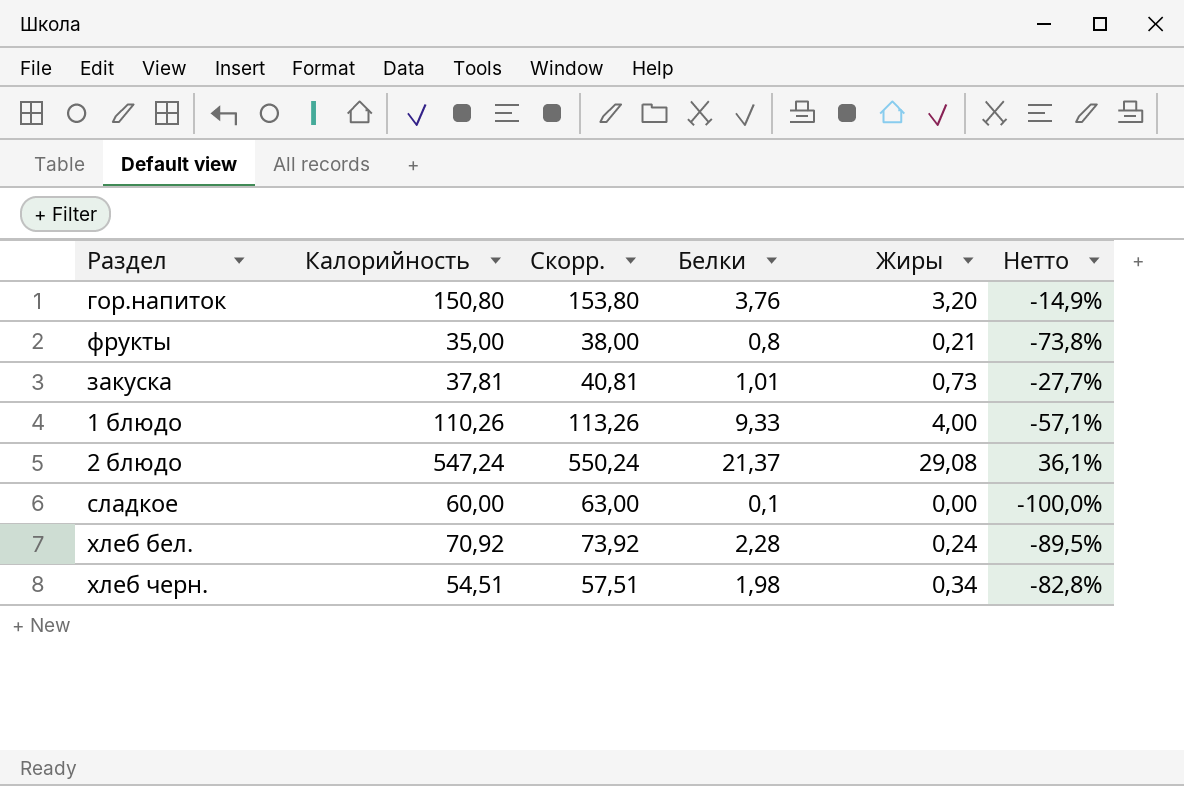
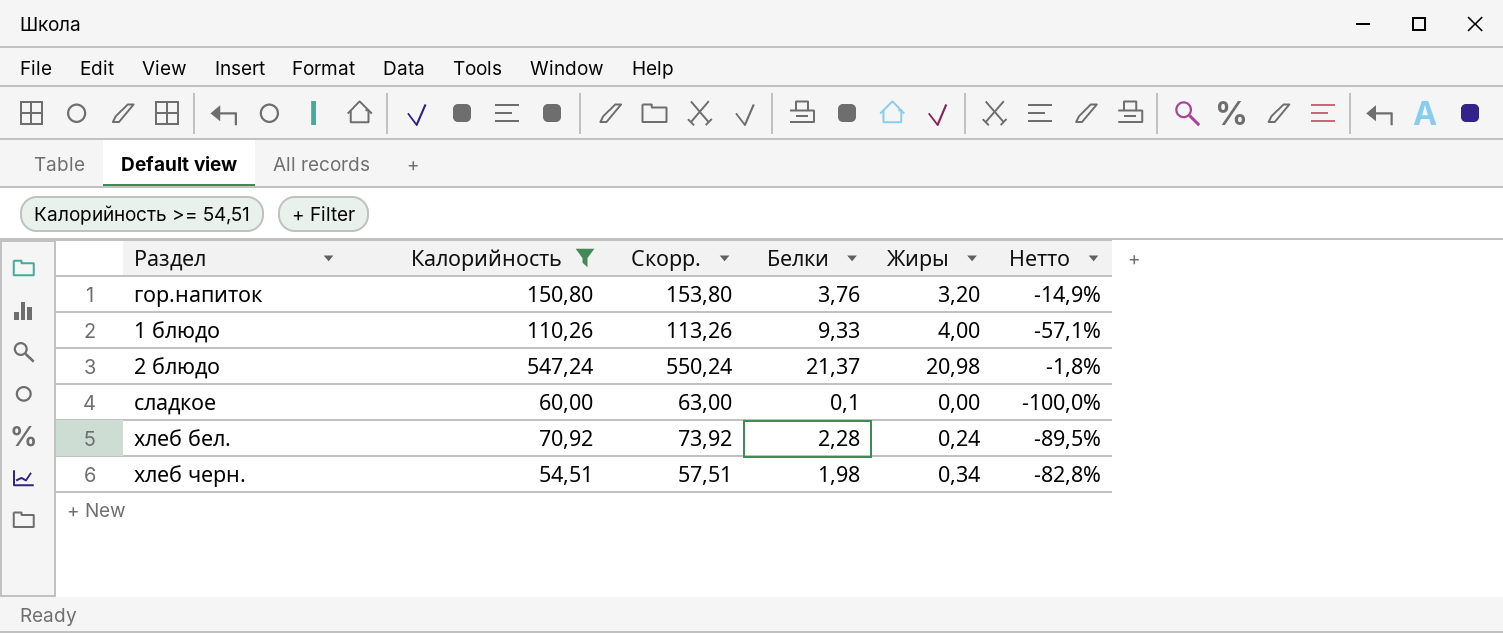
filter: none -> Калорийность >= 54,51
2 блюдо | Жиры: 29,08 -> 20,98
2 блюдо | Нетто: 36,1% -> -1,8%

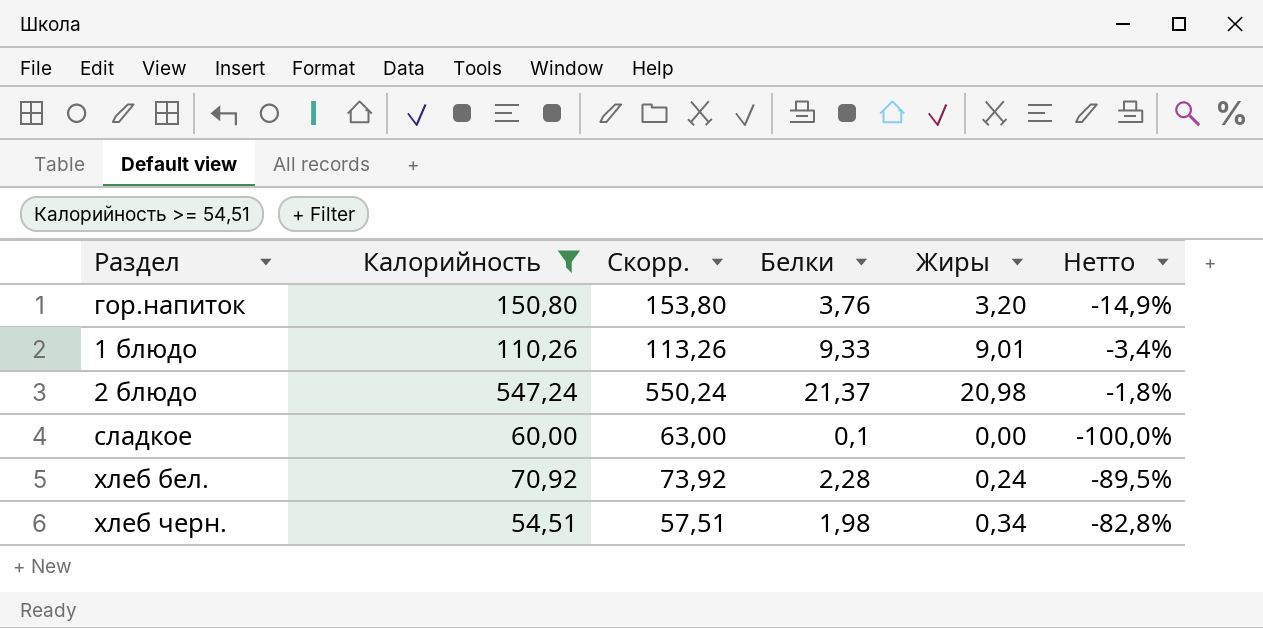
1 блюдо | Жиры: 4,00 -> 9,01
1 блюдо | Нетто: -57,1% -> -3,4%

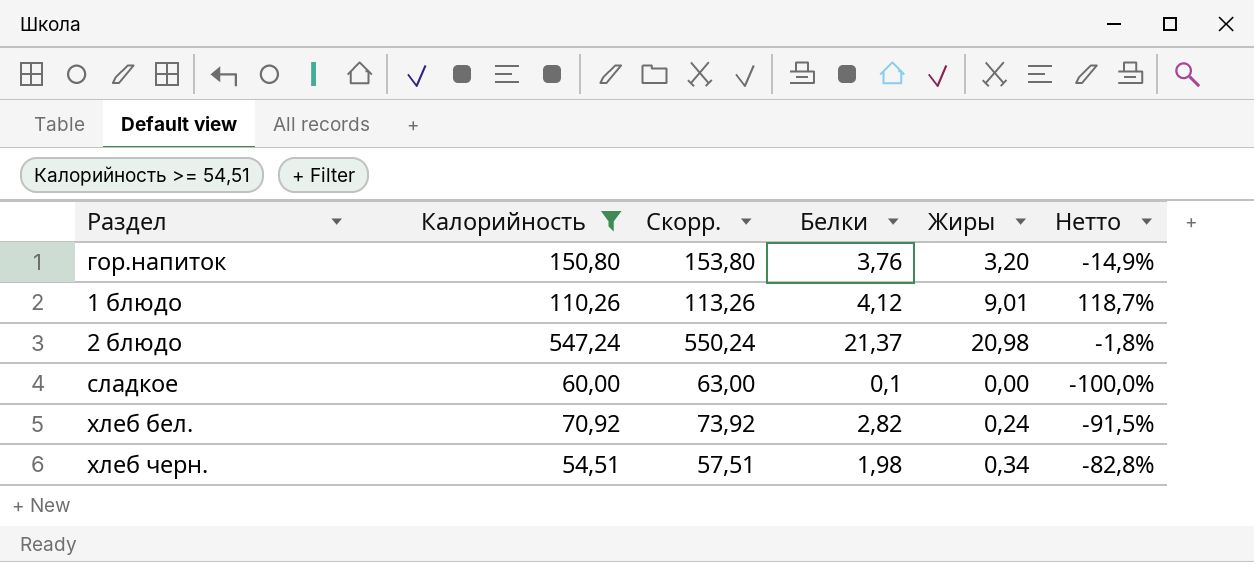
1 блюдо | Белки: 9,33 -> 4,12
1 блюдо | Нетто: -3,4% -> 118,7%
хлеб бел. | Белки: 2,28 -> 2,82
хлеб бел. | Нетто: -89,5% -> -91,5%

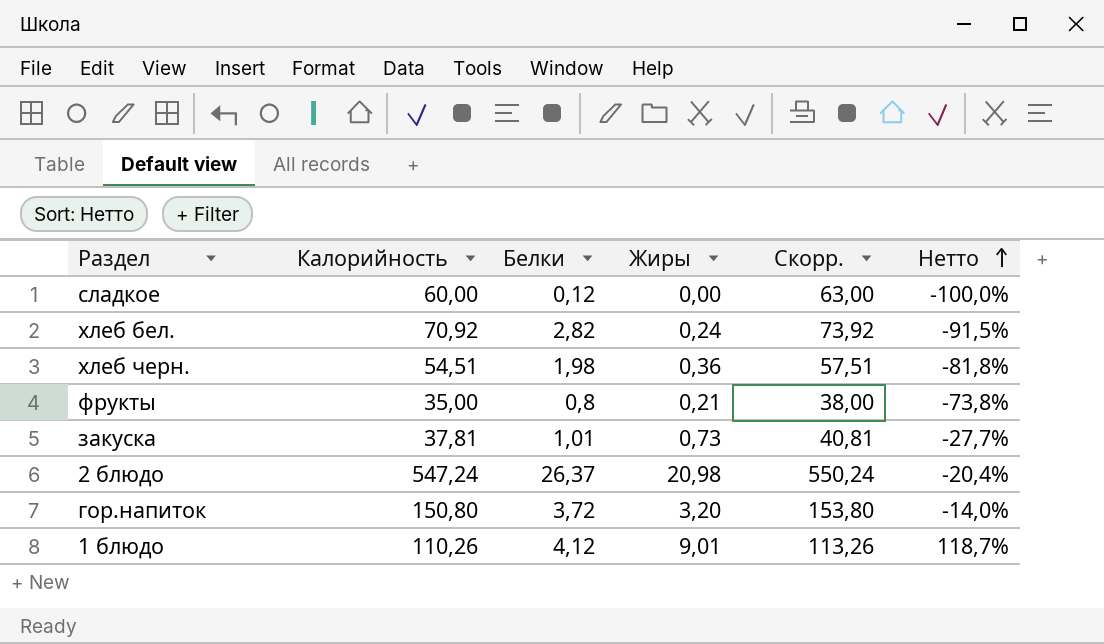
filter: Калорийность >= 54,51 -> none
row order: none -> Нетто ascending
column Скорр. | position: 3 -> 5
сладкое | Белки: 0,1 -> 0,12
хлеб черн. | Жиры: 0,34 -> 0,36
хлеб черн. | Нетто: -82,8% -> -81,8%
2 блюдо | Белки: 21,37 -> 26,37
2 блюдо | Нетто: -1,8% -> -20,4%
гор.напиток | Белки: 3,76 -> 3,72
гор.напиток | Нетто: -14,9% -> -14,0%

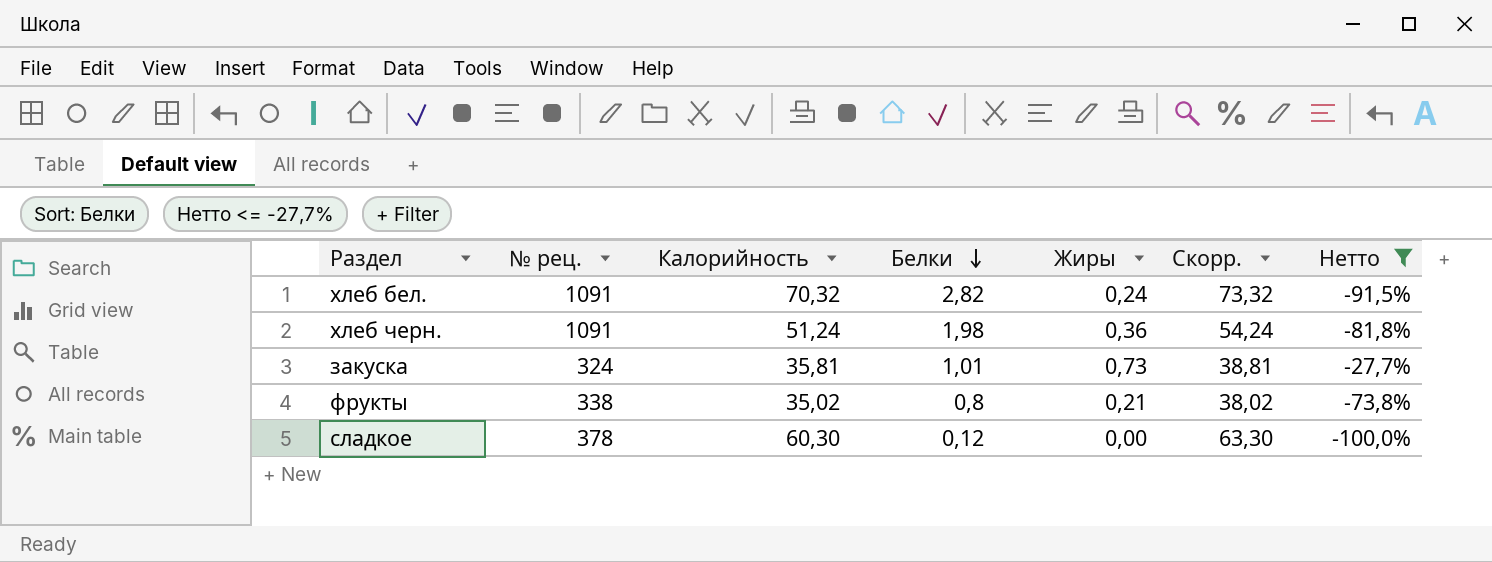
filter: none -> Нетто <= -27,7%
row order: Нетто ascending -> Белки descending
column № рец. | position: none -> 2
хлеб бел. | Калорийность: 70,92 -> 70,32
хлеб бел. | Скорр.: 73,92 -> 73,32
хлеб черн. | Калорийность: 54,51 -> 51,24
хлеб черн. | Скорр.: 57,51 -> 54,24
закуска | Калорийность: 37,81 -> 35,81
закуска | Скорр.: 40,81 -> 38,81
фрукты | Калорийность: 35,00 -> 35,02
фрукты | Скорр.: 38,00 -> 38,02
сладкое | Калорийность: 60,00 -> 60,30
сладкое | Скорр.: 63,00 -> 63,30

